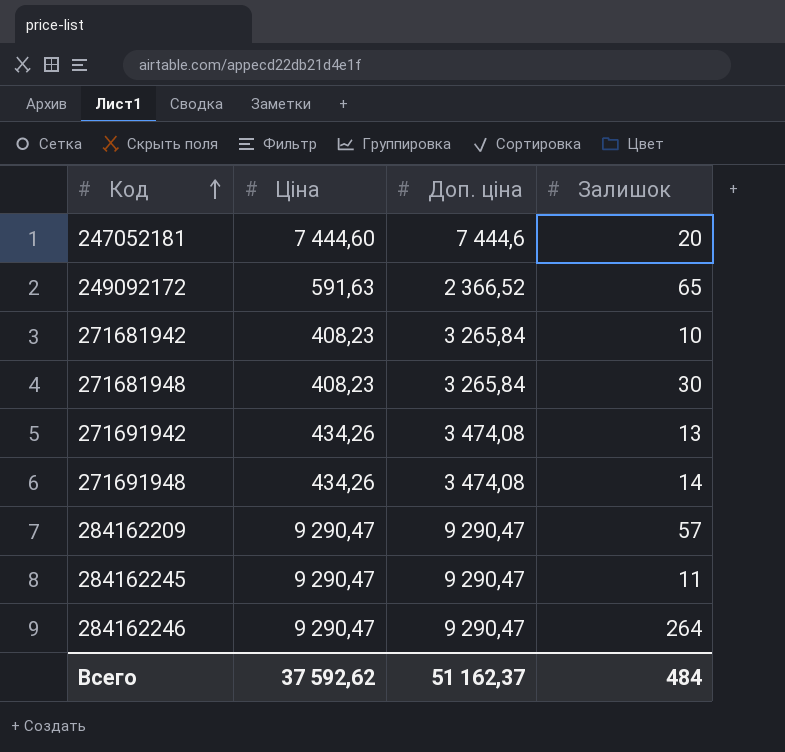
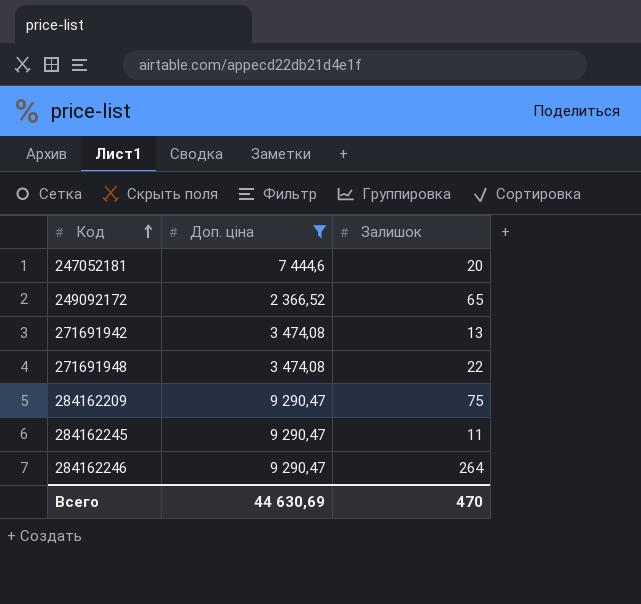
filter: none -> Доп. ціна != 3 265,84
column Ціна | position: 2 -> none
271691948 | Залишок: 14 -> 22
284162209 | Залишок: 57 -> 75
Всего | Доп. ціна: 51 162,37 -> 44 630,69
Всего | Залишок: 484 -> 470

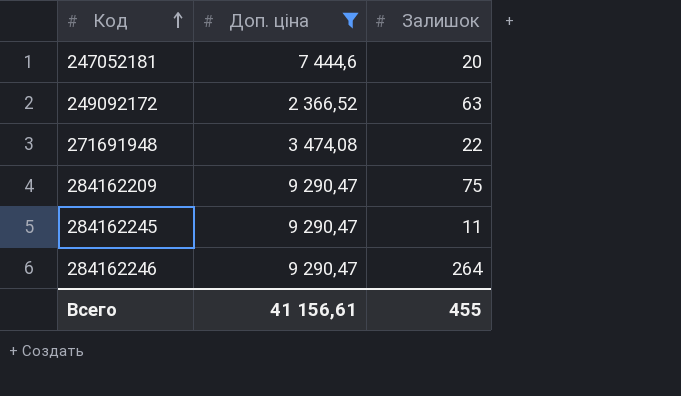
row 271691942: 3 474,08 | 13 -> none
249092172 | Залишок: 65 -> 63
Всего | Доп. ціна: 44 630,69 -> 41 156,61
Всего | Залишок: 470 -> 455

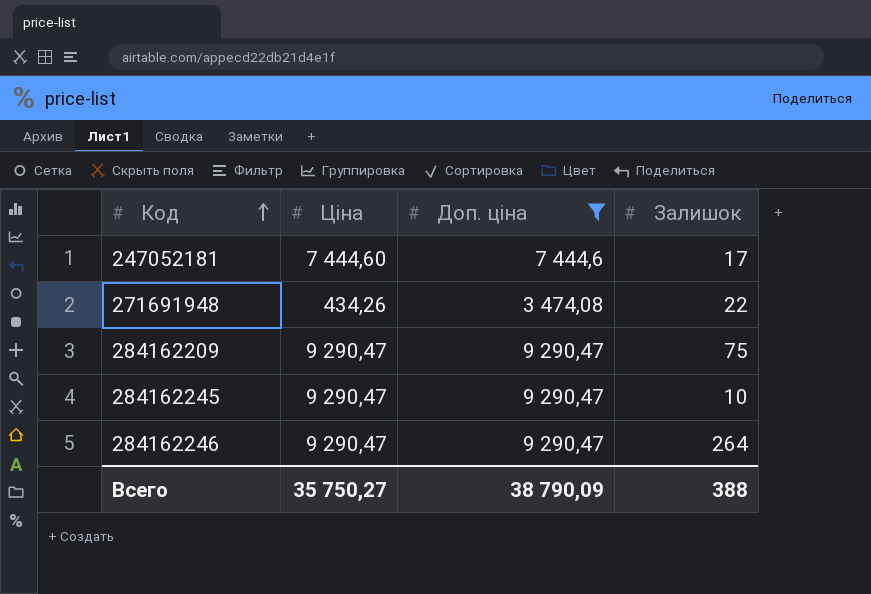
column Ціна | position: none -> 2
row 249092172: 2 366,52 | 63 -> none
247052181 | Залишок: 20 -> 17
284162245 | Залишок: 11 -> 10
Всего | Доп. ціна: 41 156,61 -> 38 790,09
Всего | Залишок: 455 -> 388

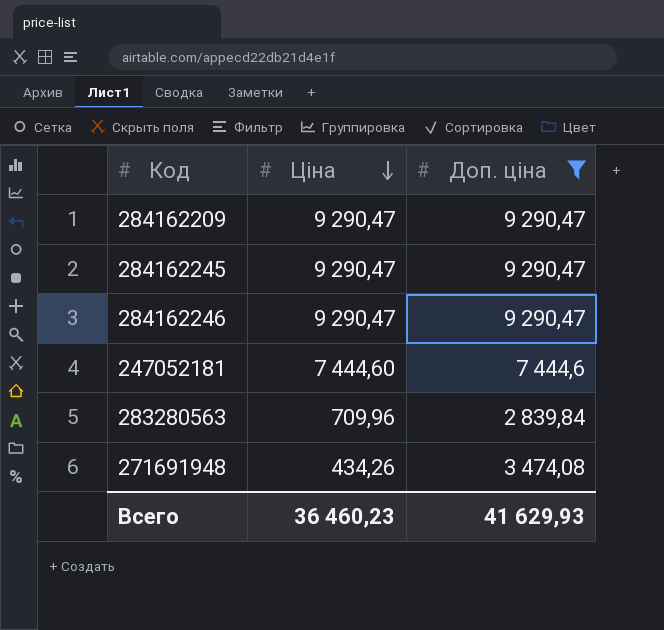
row order: Код ascending -> Ціна descending
column Залишок | position: 4 -> none
row 283280563: none -> 709,96 | 2 839,84
Всего | Ціна: 35 750,27 -> 36 460,23
Всего | Доп. ціна: 38 790,09 -> 41 629,93

